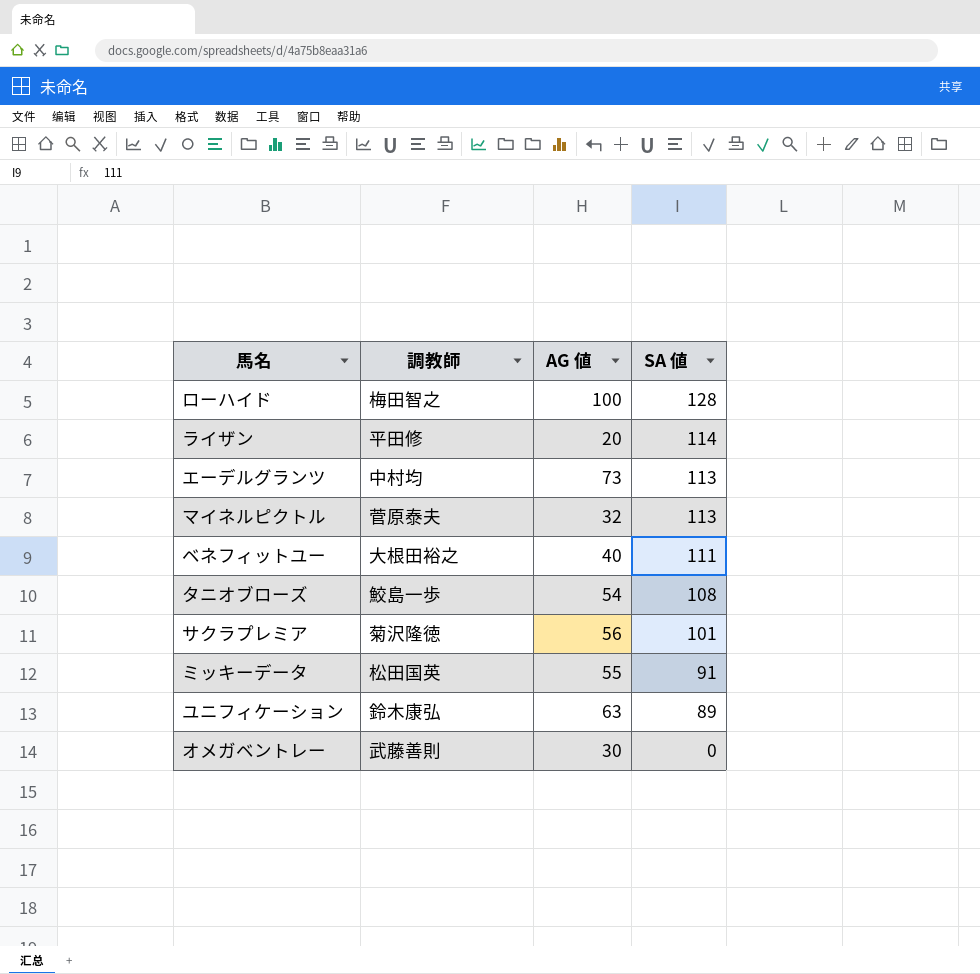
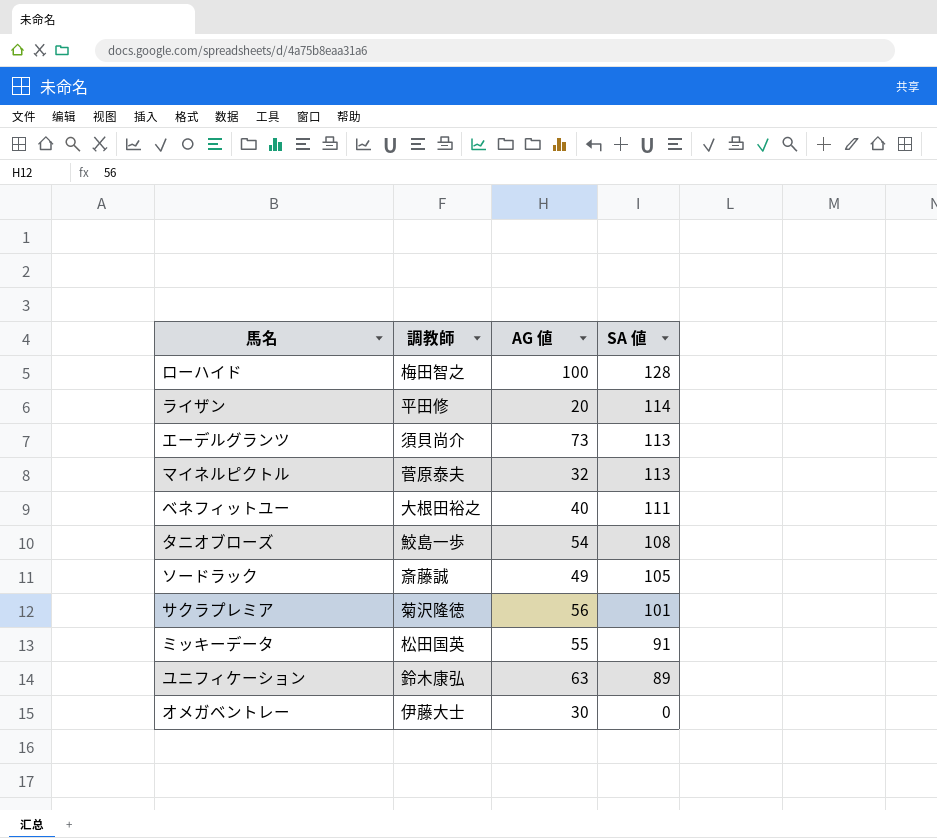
エーデルグランツ | 調教師: 中村均 -> 須貝尚介
row ソードラック: none -> 斎藤誠 | 49 | 105
オメガベントレー | 調教師: 武藤善則 -> 伊藤大士

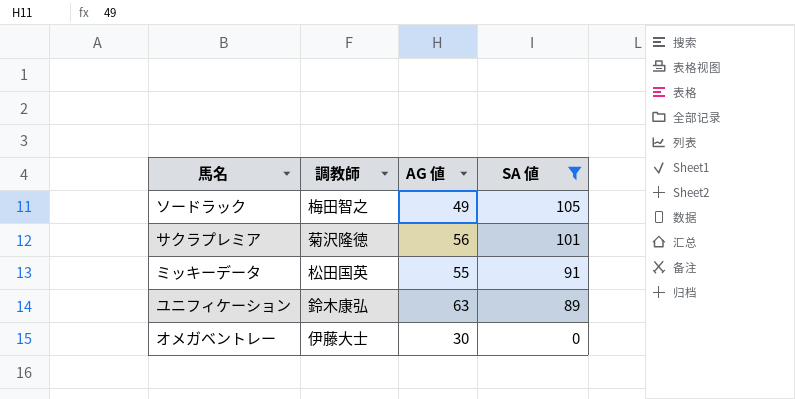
filter: none -> SA 値 <= 105
ソードラック | 調教師: 斎藤誠 -> 梅田智之

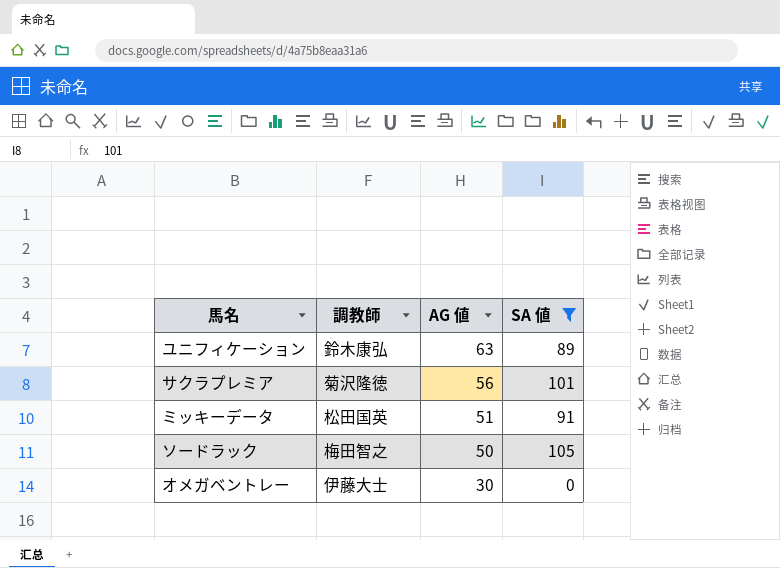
row order: SA 値 descending -> AG 値 descending
ミッキーデータ | AG 値: 55 -> 51
ソードラック | AG 値: 49 -> 50

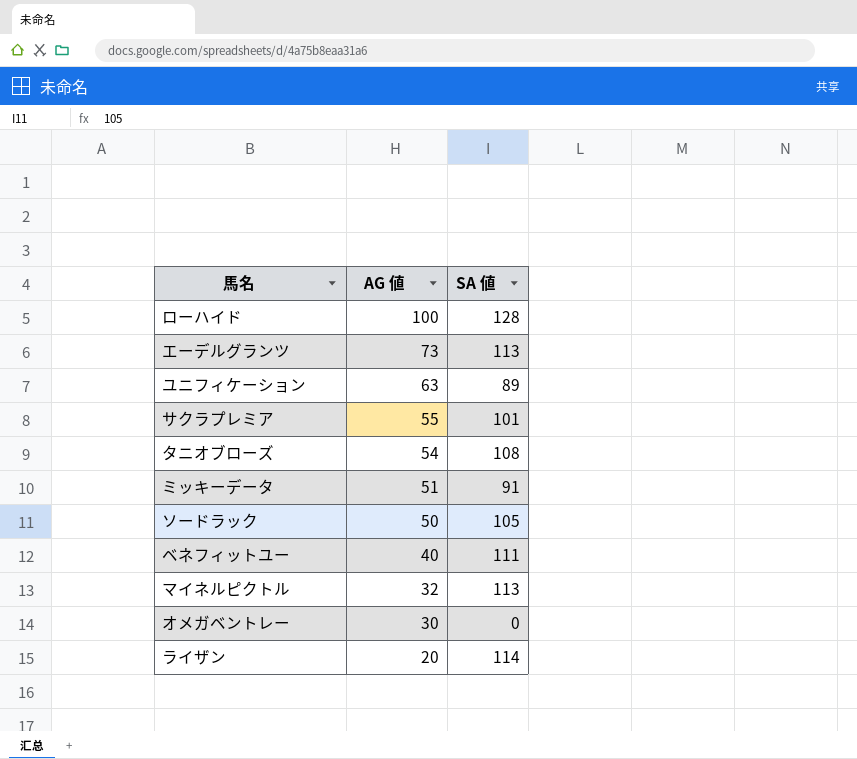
filter: SA 値 <= 105 -> none
column 調教師 | position: 2 -> none
サクラプレミア | AG 値: 56 -> 55

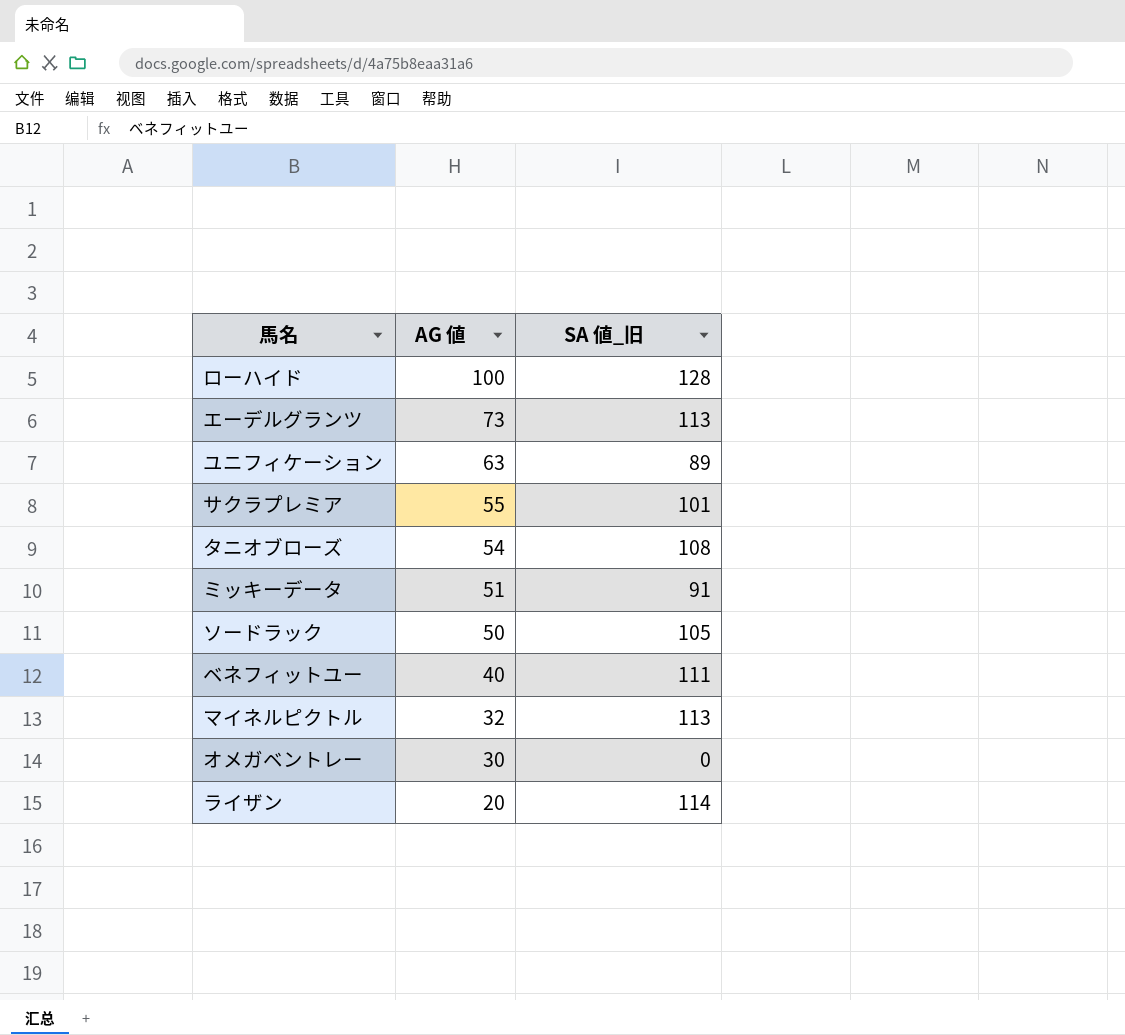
column name: SA 値 -> SA 値_旧

